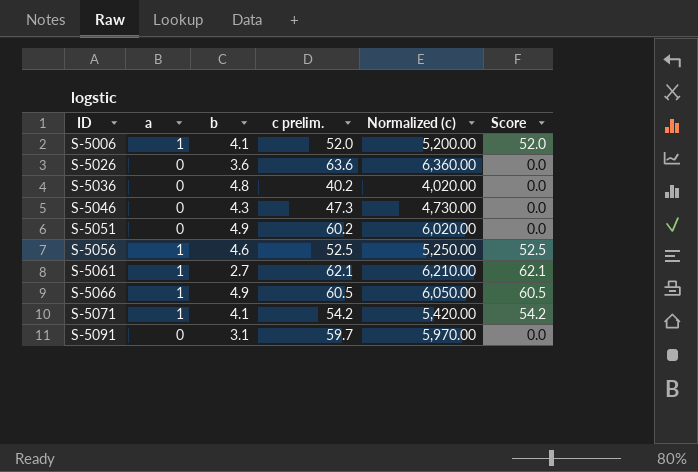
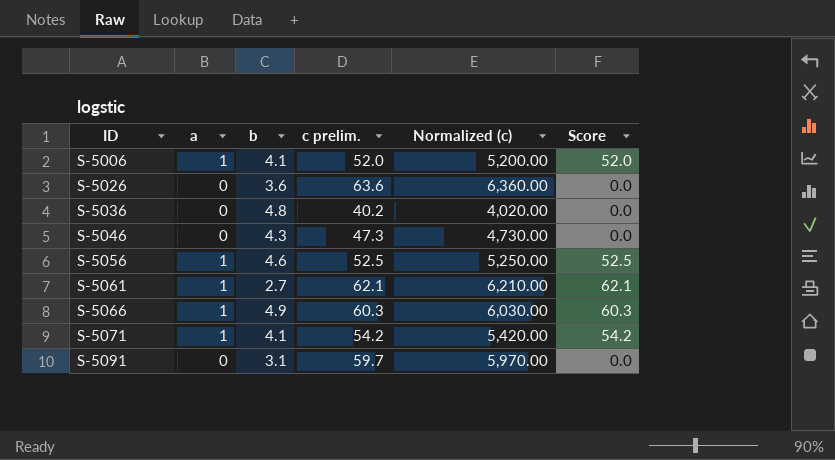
row S-5051: 0 | 4.9 | 60.2 | 6,020.00 | 0.0 -> none
S-5066 | c prelim.: 60.5 -> 60.3
S-5066 | Normalized (c): 6,050.00 -> 6,030.00
S-5066 | Score: 60.5 -> 60.3

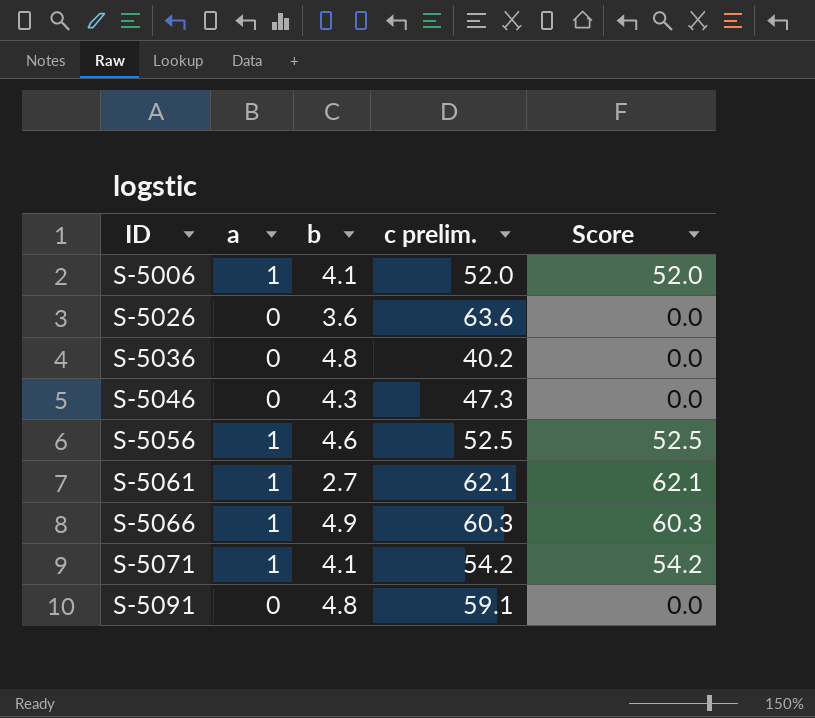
column Normalized (c) | formula: [c prelim.] * 100 -> none
S-5091 | b: 3.1 -> 4.8
S-5091 | c prelim.: 59.7 -> 59.1

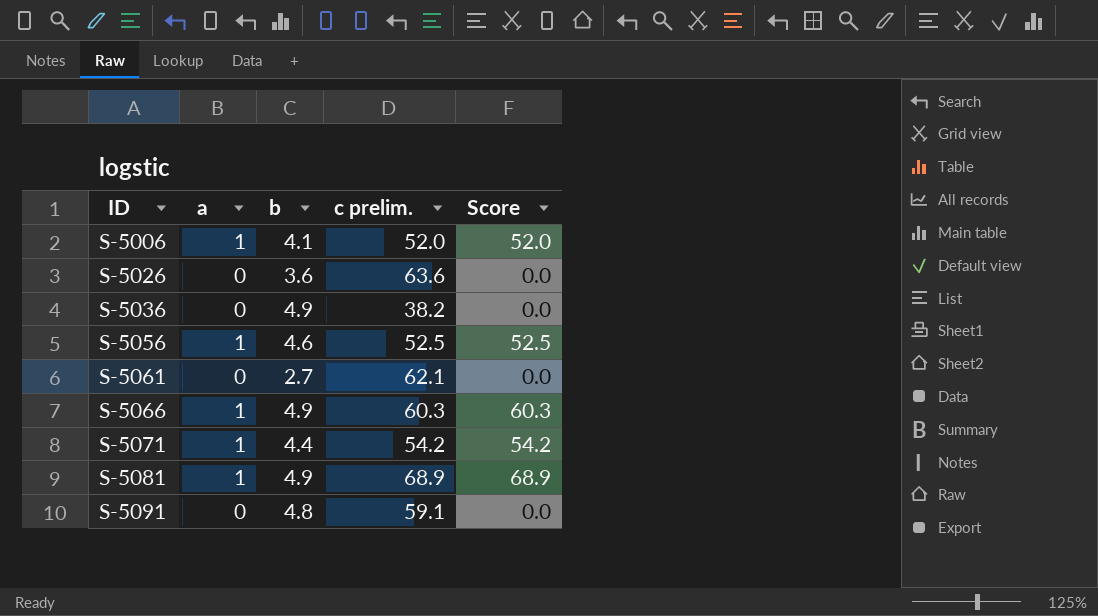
row S-5046: 0 | 4.3 | 47.3 | 0.0 -> none
S-5036 | b: 4.8 -> 4.9
S-5036 | c prelim.: 40.2 -> 38.2
S-5061 | a: 1 -> 0
S-5061 | Score: 62.1 -> 0.0
S-5071 | b: 4.1 -> 4.4
row S-5081: none -> 1 | 4.9 | 68.9 | 68.9

